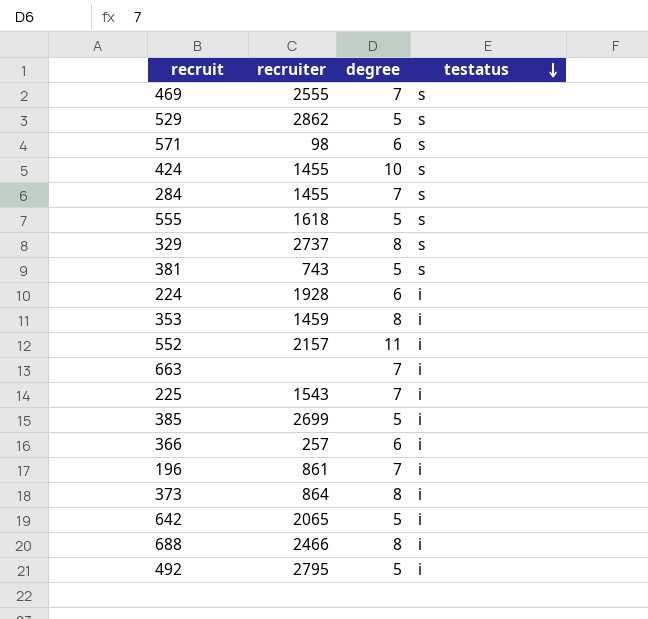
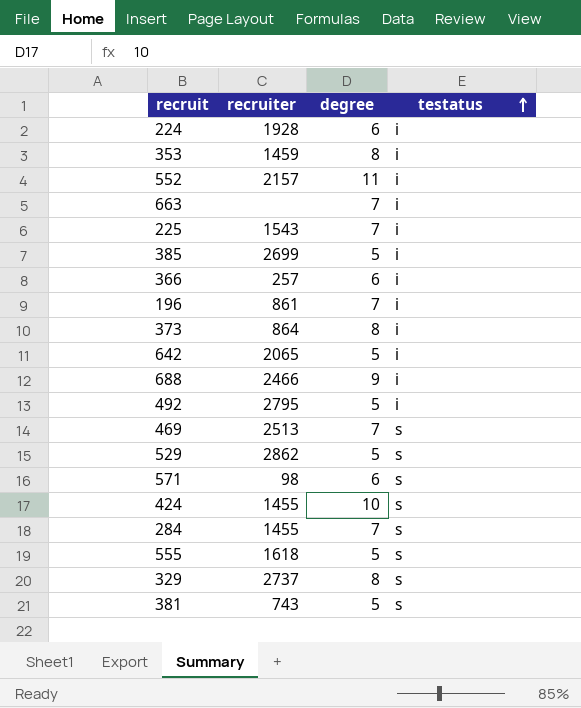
row order: testatus descending -> testatus ascending
688 | degree: 8 -> 9
469 | recruiter: 2555 -> 2513

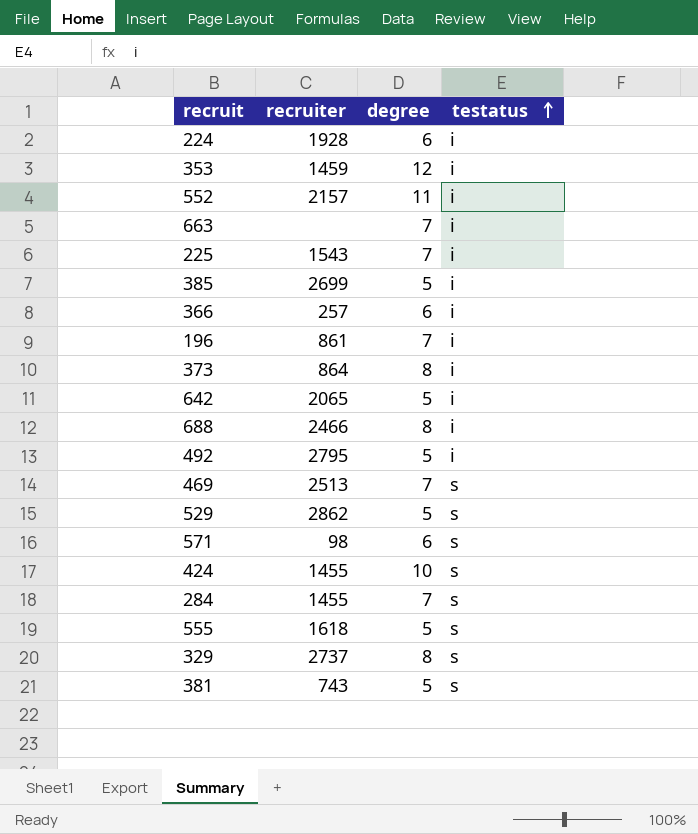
353 | degree: 8 -> 12
688 | degree: 9 -> 8

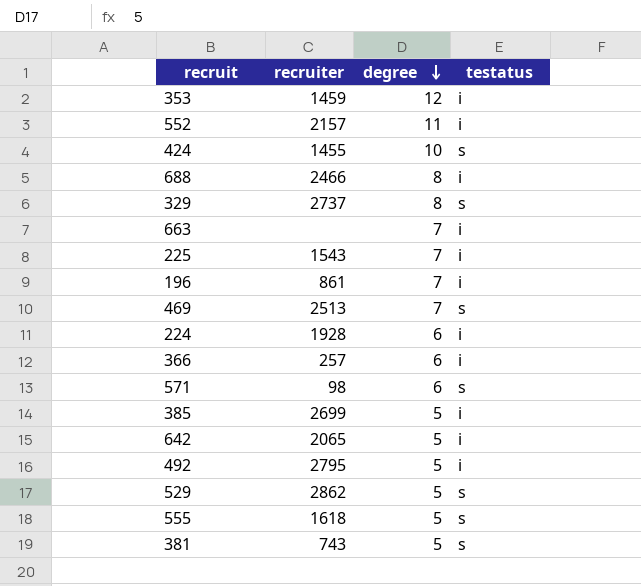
row order: testatus ascending -> degree descending
row 373: 864 | 8 | i -> none
row 284: 1455 | 7 | s -> none

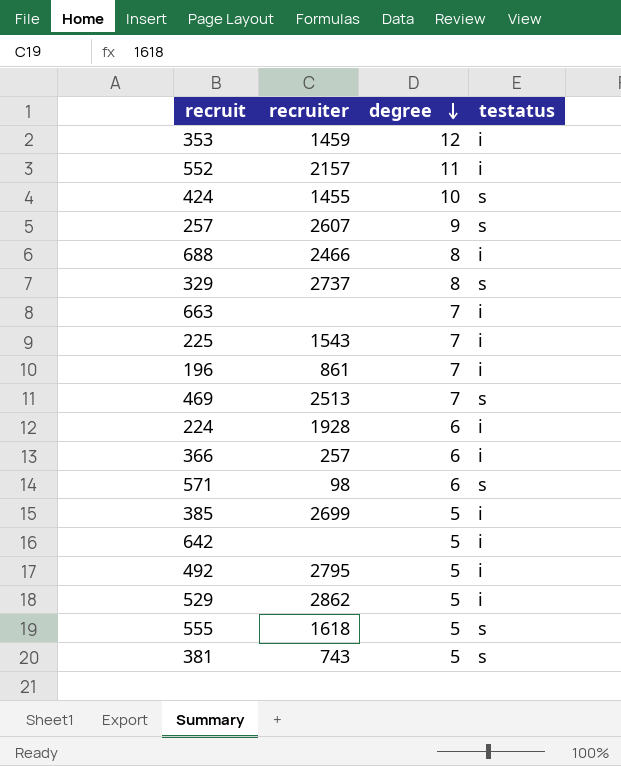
row 257: none -> 2607 | 9 | s
642 | recruiter: 2065 -> none
529 | testatus: s -> i

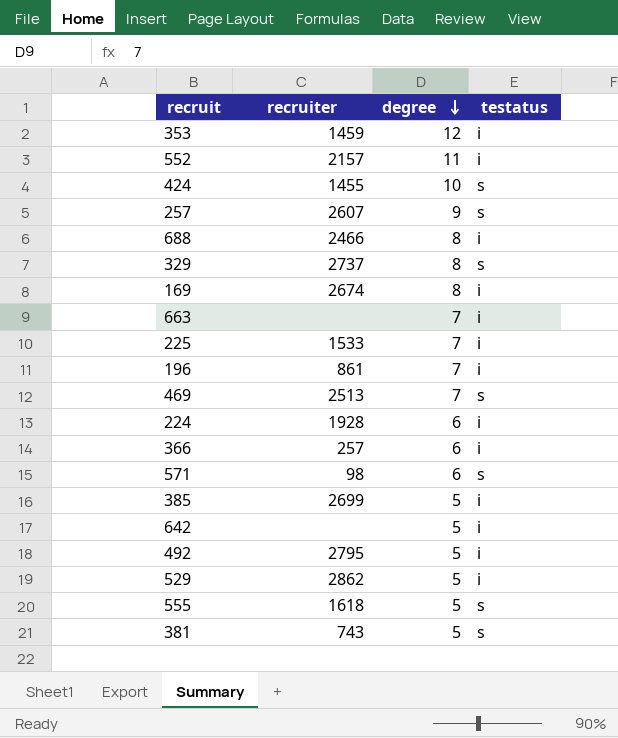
row 169: none -> 2674 | 8 | i
225 | recruiter: 1543 -> 1533

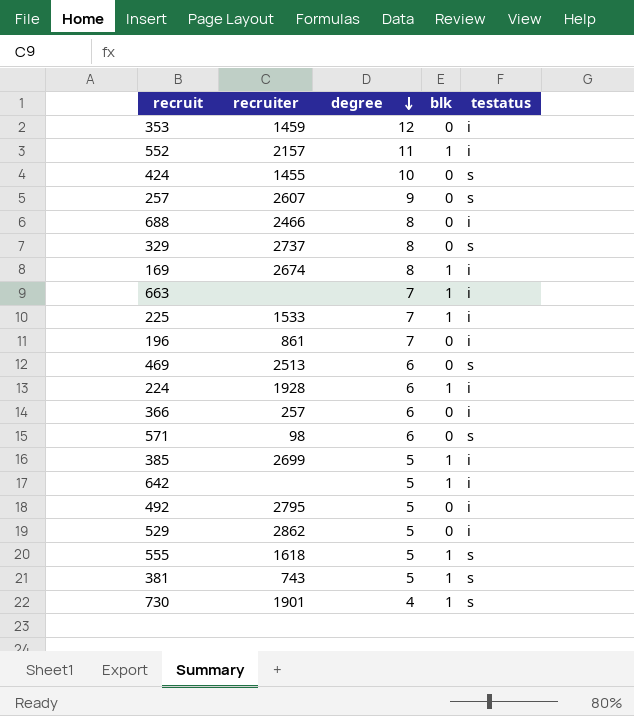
column blk | position: none -> 4
469 | degree: 7 -> 6
row 730: none -> 1901 | 4 | 1 | s

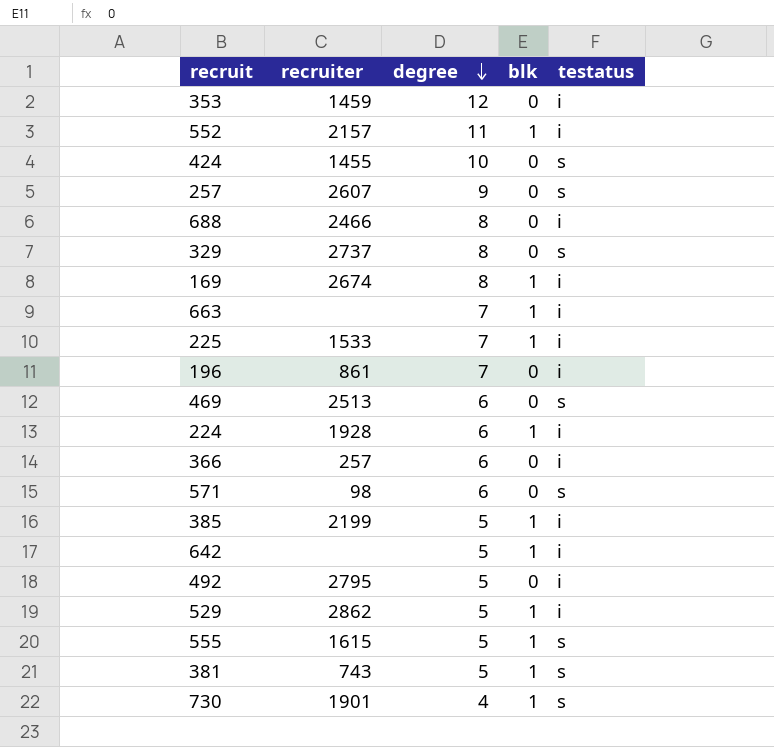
385 | recruiter: 2699 -> 2199
529 | blk: 0 -> 1
555 | recruiter: 1618 -> 1615

